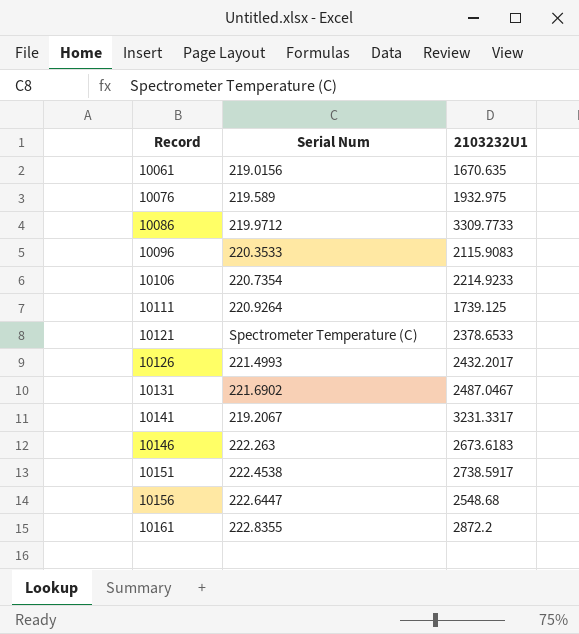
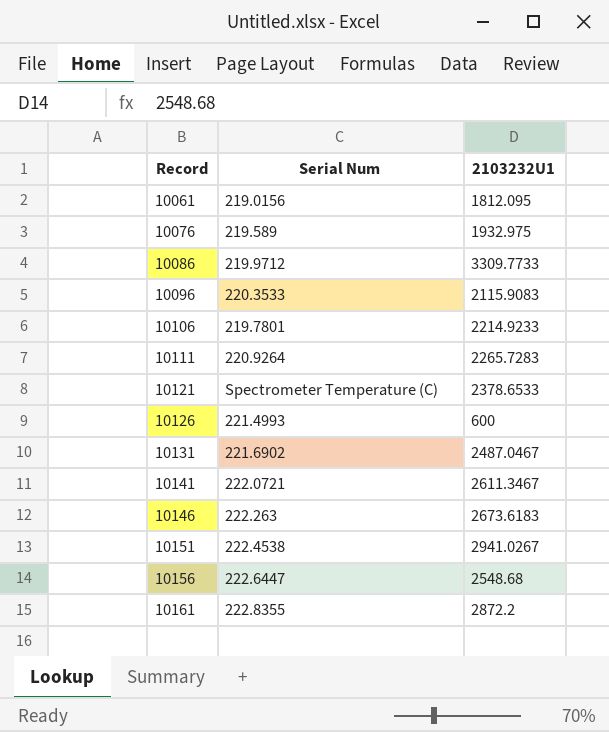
10061 | 2103232U1: 1670.635 -> 1812.095
10106 | Serial Num: 220.7354 -> 219.7801
10111 | 2103232U1: 1739.125 -> 2265.7283
10126 | 2103232U1: 2432.2017 -> 600
10141 | Serial Num: 219.2067 -> 222.0721
10141 | 2103232U1: 3231.3317 -> 2611.3467
10151 | 2103232U1: 2738.5917 -> 2941.0267

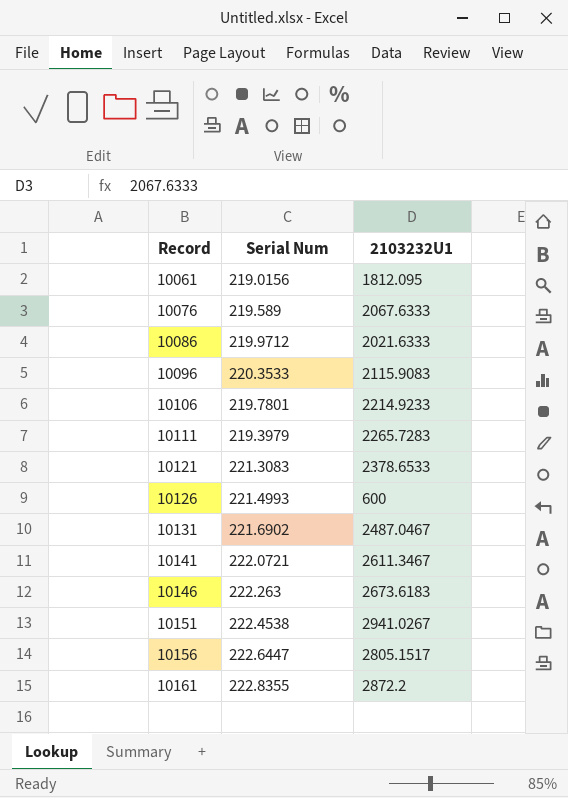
10076 | 2103232U1: 1932.975 -> 2067.6333
10086 | 2103232U1: 3309.7733 -> 2021.6333
10111 | Serial Num: 220.9264 -> 219.3979
10121 | Serial Num: Spectrometer Temperature (C) -> 221.3083
10156 | 2103232U1: 2548.68 -> 2805.1517

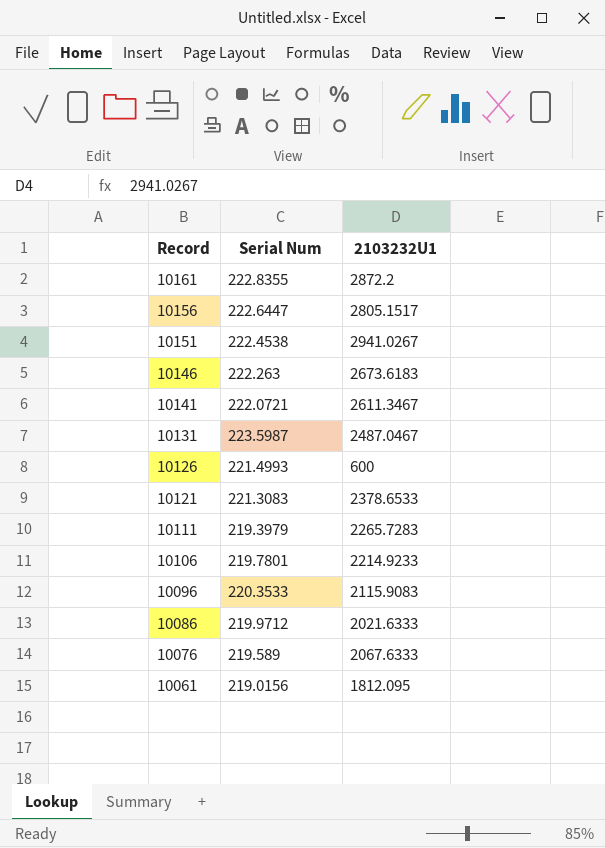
row order: Record ascending -> Record descending
10131 | Serial Num: 221.6902 -> 223.5987

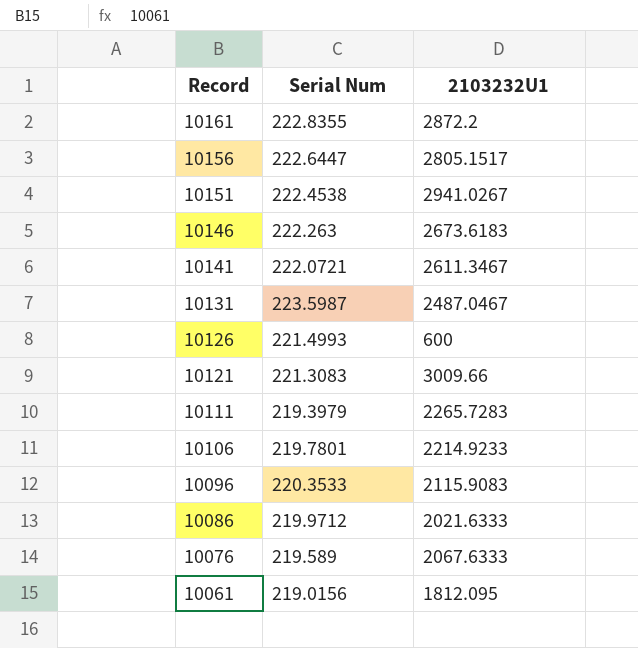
10121 | 2103232U1: 2378.6533 -> 3009.66

